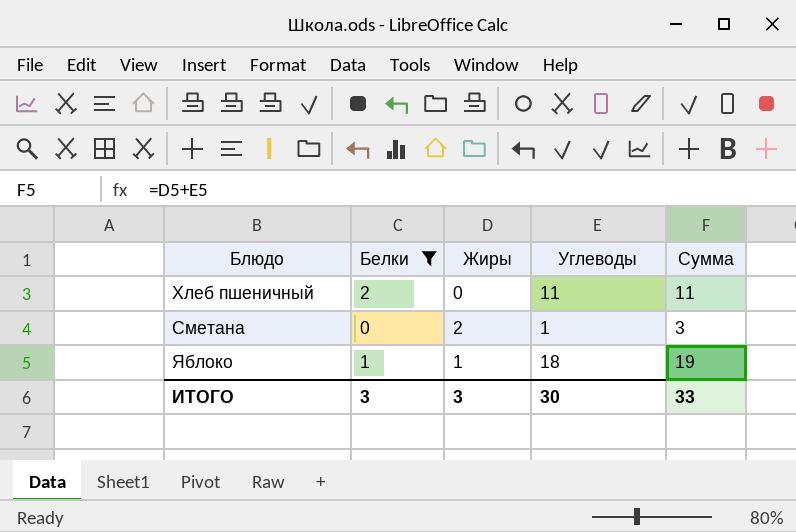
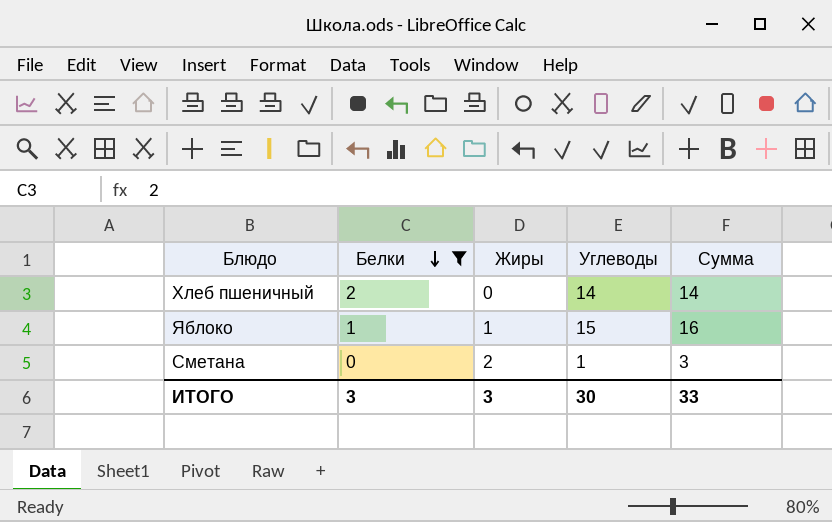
row order: none -> Белки descending
Хлеб пшеничный | Углеводы: 11 -> 14
Хлеб пшеничный | Сумма: 11 -> 14
Яблоко | Углеводы: 18 -> 15
Яблоко | Сумма: 19 -> 16

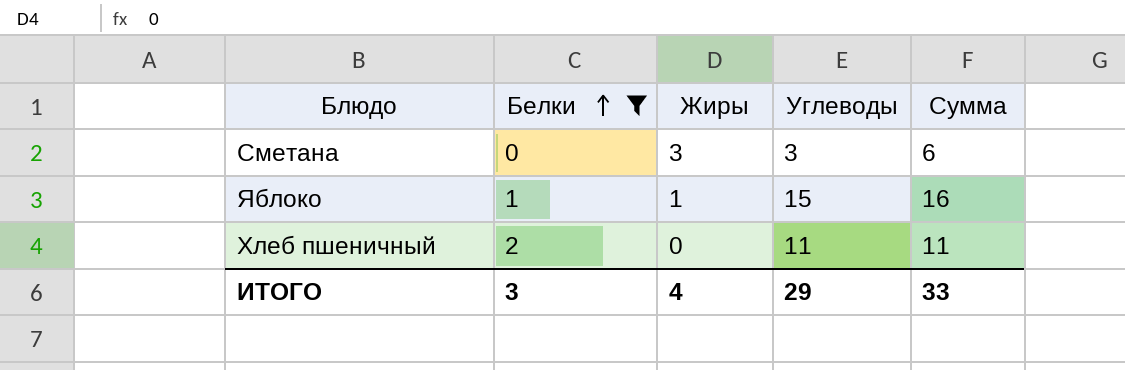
row order: Белки descending -> Белки ascending
Сметана | Жиры: 2 -> 3
Сметана | Углеводы: 1 -> 3
Сметана | Сумма: 3 -> 6
Хлеб пшеничный | Углеводы: 14 -> 11
Хлеб пшеничный | Сумма: 14 -> 11
ИТОГО | Жиры: 3 -> 4
ИТОГО | Углеводы: 30 -> 29

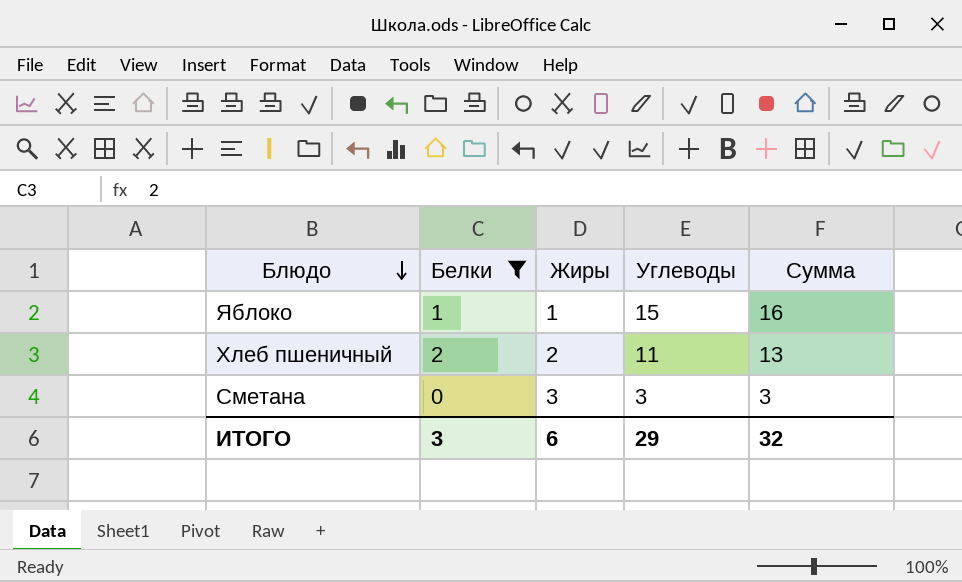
row order: Белки ascending -> Блюдо descending
column Сумма | formula: [Жиры] + [Углеводы] -> [Белки] + [Углеводы]
Хлеб пшеничный | Жиры: 0 -> 2
ИТОГО | Жиры: 4 -> 6
ИТОГО | Сумма: 33 -> 32

